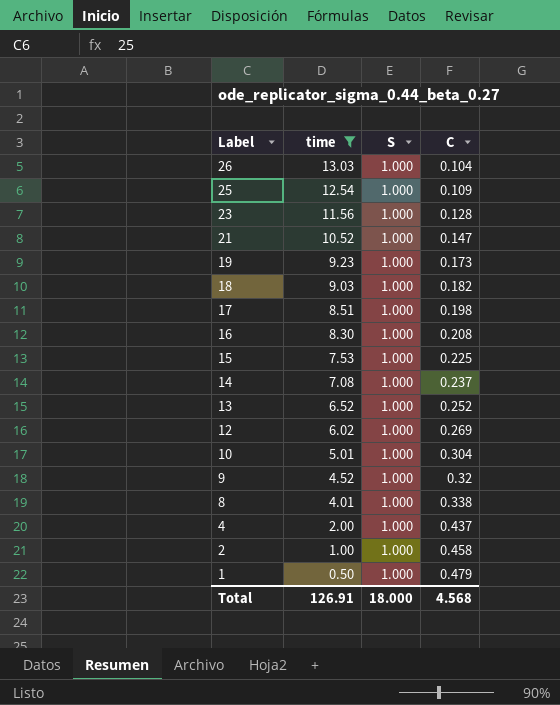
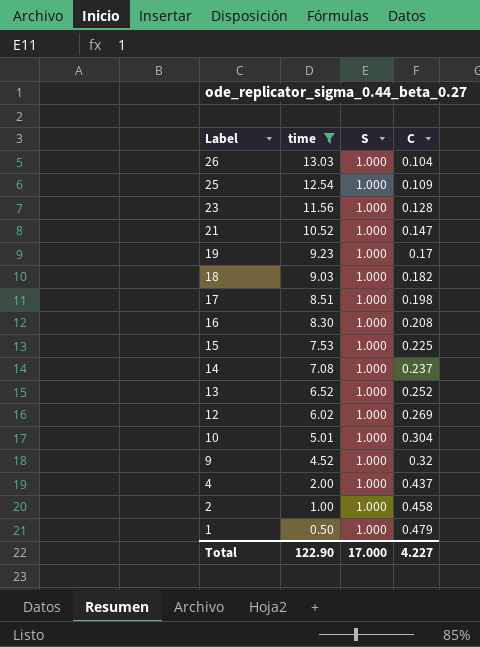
row 8: 4.01 | 1.000 | 0.338 -> none
19 | C: 0.173 -> 0.17
Total | time: 126.91 -> 122.90
Total | S: 18.000 -> 17.000
Total | C: 4.568 -> 4.227

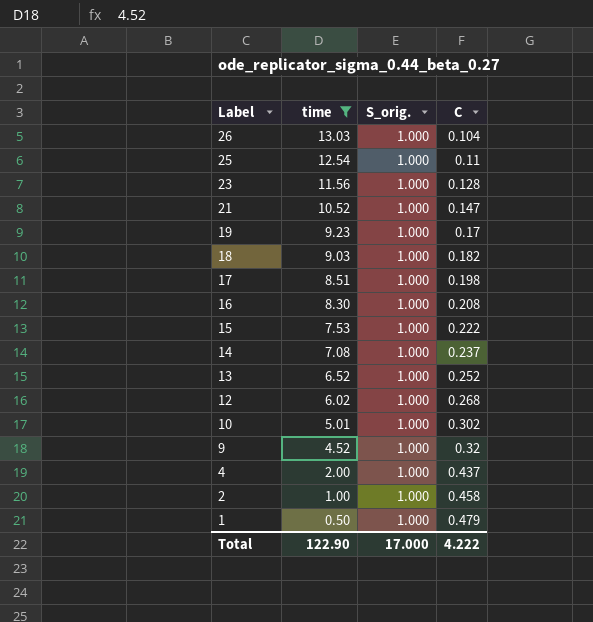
column name: S -> S_orig.
25 | C: 0.109 -> 0.11
15 | C: 0.225 -> 0.222
12 | C: 0.269 -> 0.268
10 | C: 0.304 -> 0.302
Total | C: 4.227 -> 4.222

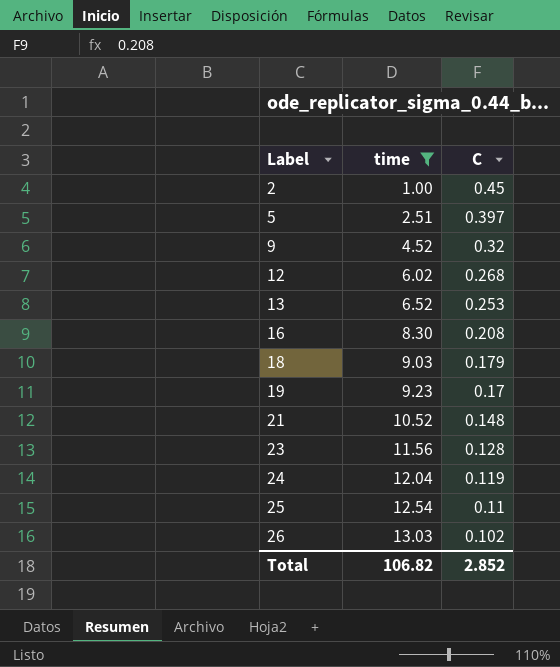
row order: Label descending -> Label ascending
column S_orig. | position: 3 -> none
row 17: 8.51 | 1.000 | 0.198 -> none
row 15: 7.53 | 1.000 | 0.222 -> none
row 14: 7.08 | 1.000 | 0.237 -> none
row 10: 5.01 | 1.000 | 0.302 -> none
row 4: 2.00 | 1.000 | 0.437 -> none
row 1: 0.50 | 1.000 | 0.479 -> none
2 | C: 0.458 -> 0.45
row 5: none -> 2.51 | 0.397
13 | C: 0.252 -> 0.253
18 | C: 0.182 -> 0.179
21 | C: 0.147 -> 0.148
row 24: none -> 12.04 | 0.119
26 | C: 0.104 -> 0.102
Total | time: 122.90 -> 106.82
Total | C: 4.222 -> 2.852

